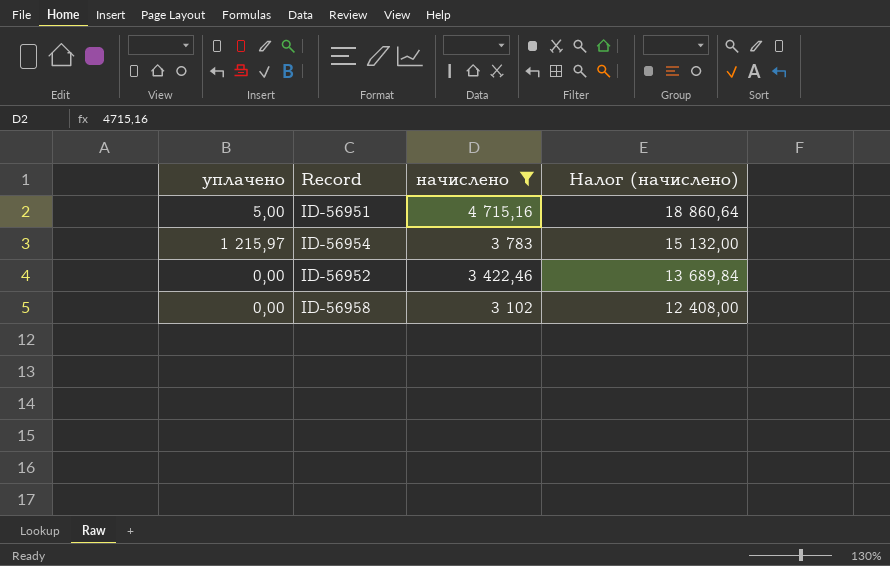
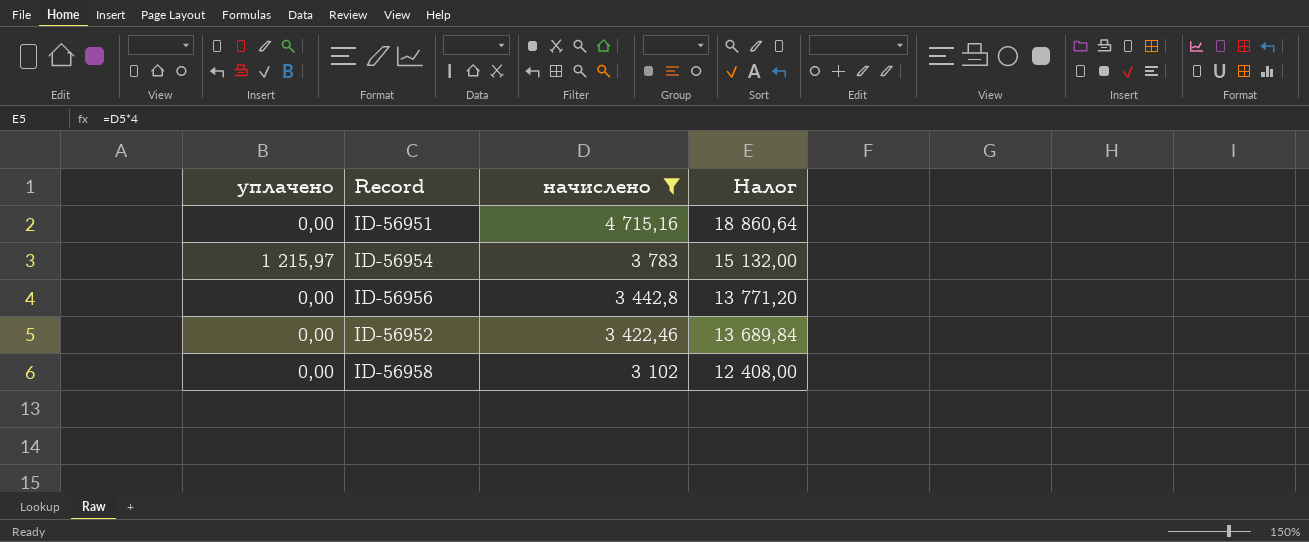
column name: Налог (начислено) -> Налог
ID-56951 | уплачено: 5,00 -> 0,00
row ID-56956: none -> 0,00 | 3 442,8 | 13 771,20

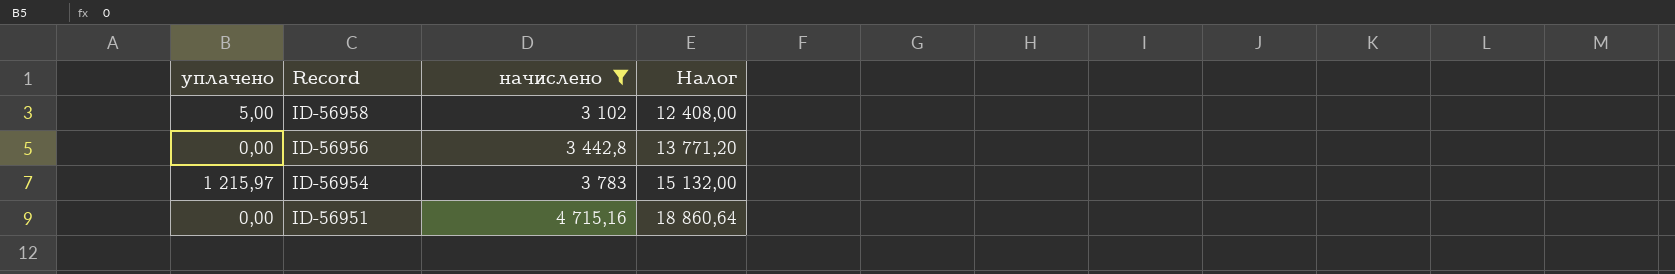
row order: начислено descending -> Record descending
row ID-56952: 0,00 | 3 422,46 | 13 689,84 -> none
ID-56958 | уплачено: 0,00 -> 5,00

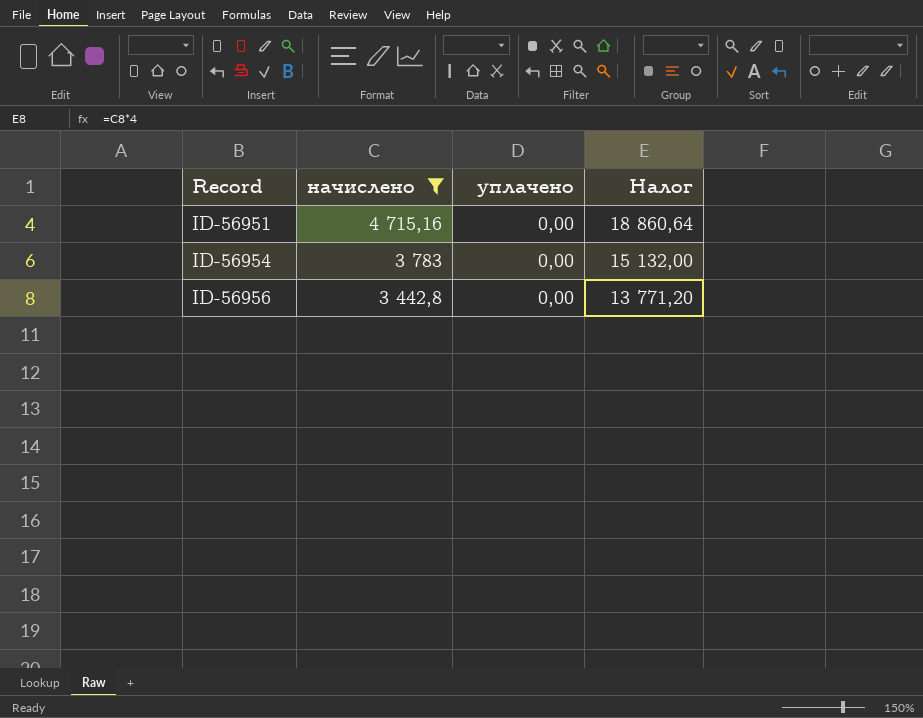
row order: Record descending -> Record ascending
column уплачено | position: 1 -> 3
row ID-56958: 5,00 | 3 102 | 12 408,00 -> none
ID-56954 | уплачено: 1 215,97 -> 0,00

